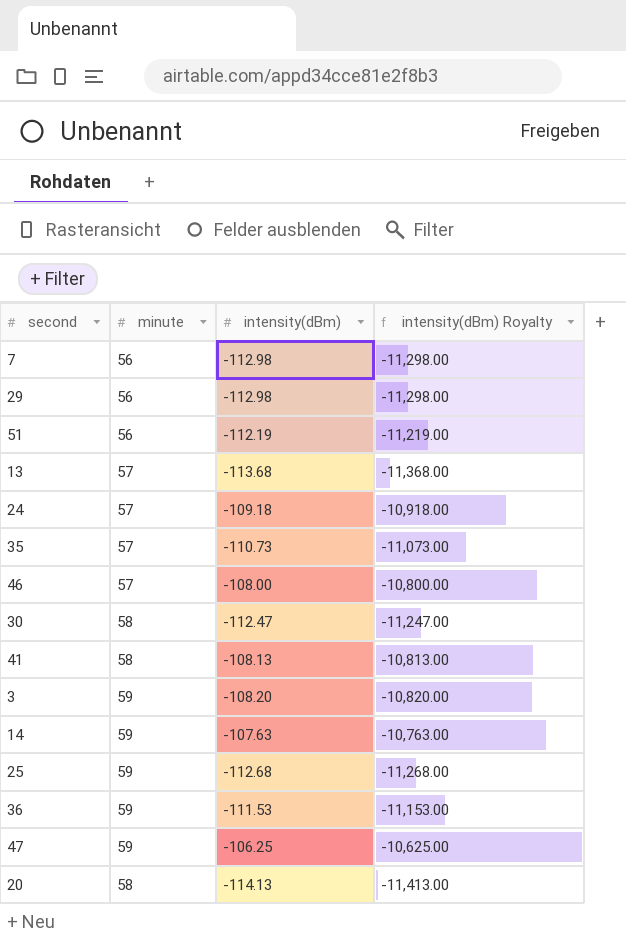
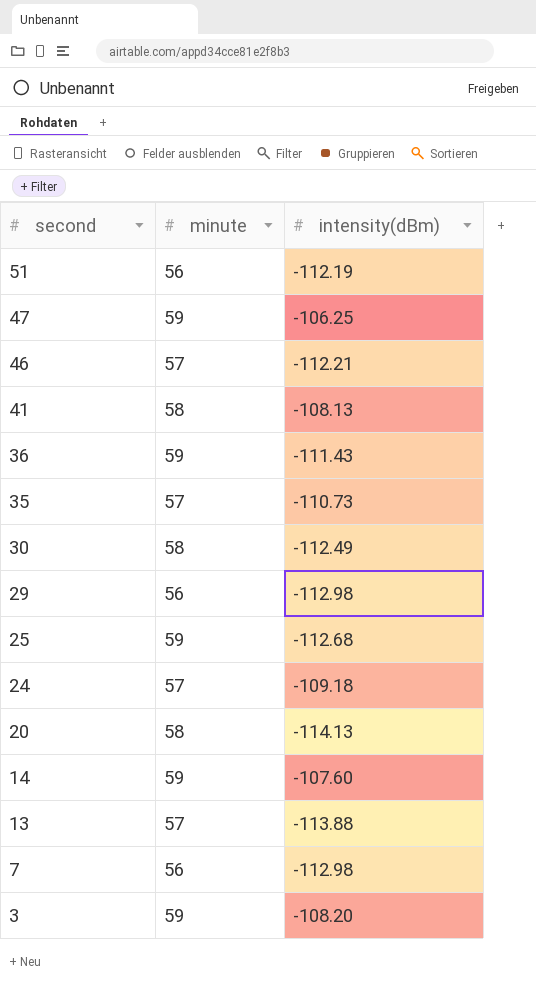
row order: none -> second descending
column intensity(dBm) Royalty | formula: [intensity(dBm)] * 100 -> none
46 | intensity(dBm): -108.00 -> -112.21
36 | intensity(dBm): -111.53 -> -111.43
30 | intensity(dBm): -112.47 -> -112.49
14 | intensity(dBm): -107.63 -> -107.60
13 | intensity(dBm): -113.68 -> -113.88

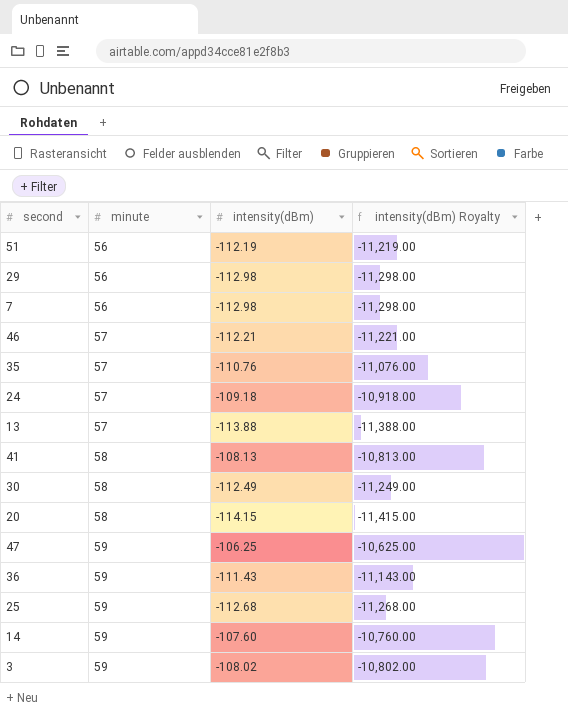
row order: second descending -> minute ascending
column intensity(dBm) Royalty | formula: none -> [intensity(dBm)] * 100
35 | intensity(dBm): -110.73 -> -110.76
20 | intensity(dBm): -114.13 -> -114.15
3 | intensity(dBm): -108.20 -> -108.02

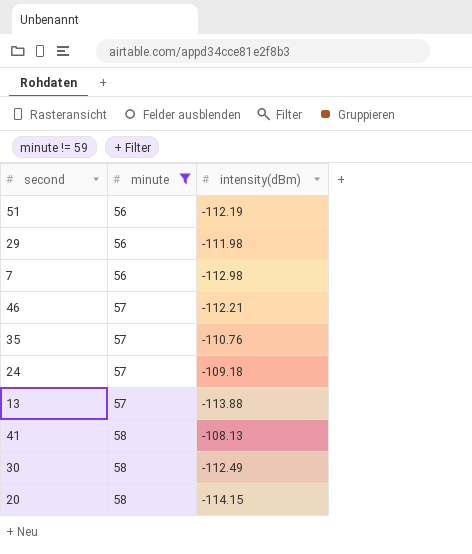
filter: none -> minute != 59
column intensity(dBm) Royalty | formula: [intensity(dBm)] * 100 -> none
29 | intensity(dBm): -112.98 -> -111.98

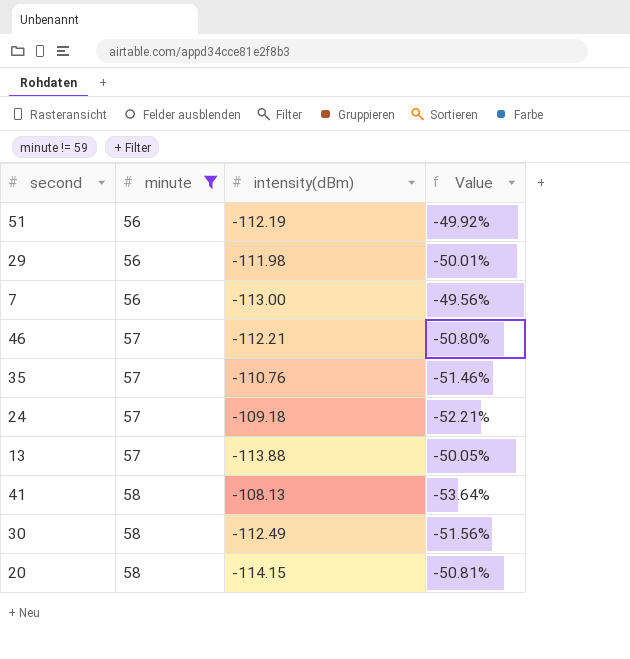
column Value | formula: none -> [minute] / [intensity(dBm)]
7 | intensity(dBm): -112.98 -> -113.00

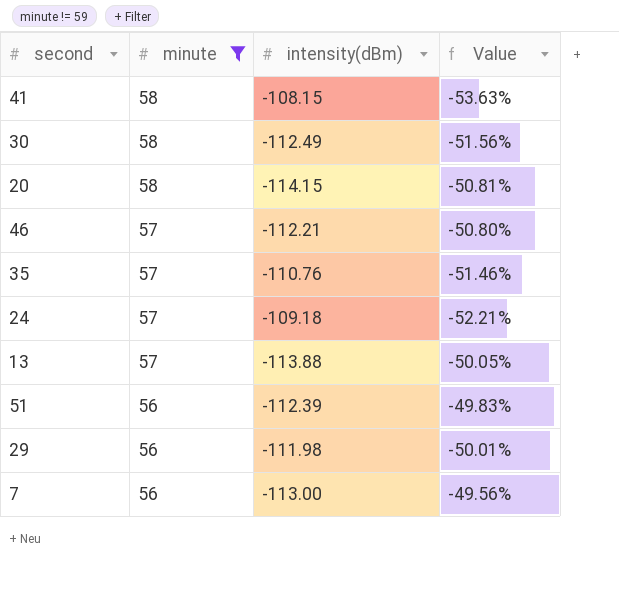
row order: minute ascending -> minute descending
41 | intensity(dBm): -108.13 -> -108.15
41 | Value: -53.64% -> -53.63%
51 | intensity(dBm): -112.19 -> -112.39
51 | Value: -49.92% -> -49.83%

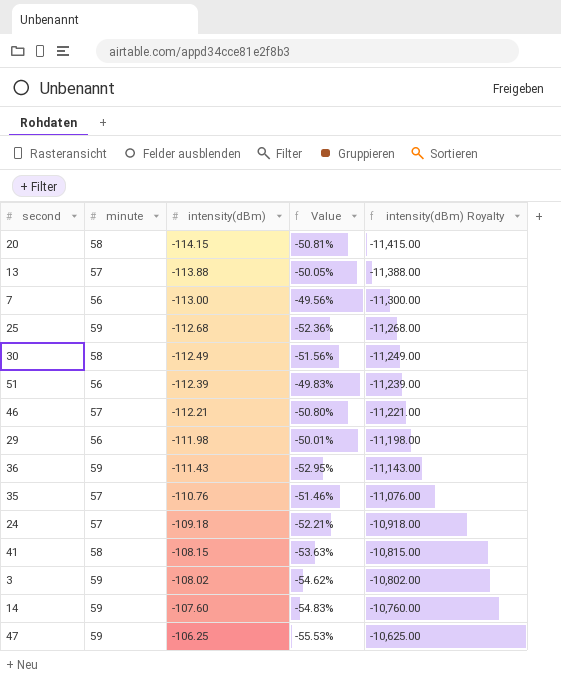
filter: minute != 59 -> none
row order: minute descending -> intensity(dBm) ascending
column intensity(dBm) Royalty | formula: none -> [intensity(dBm)] * 100

